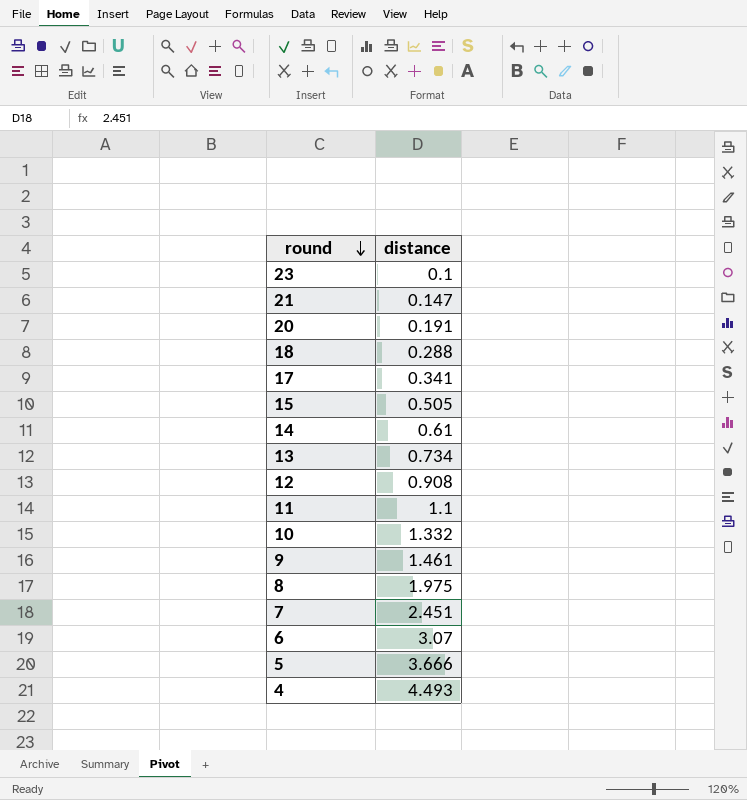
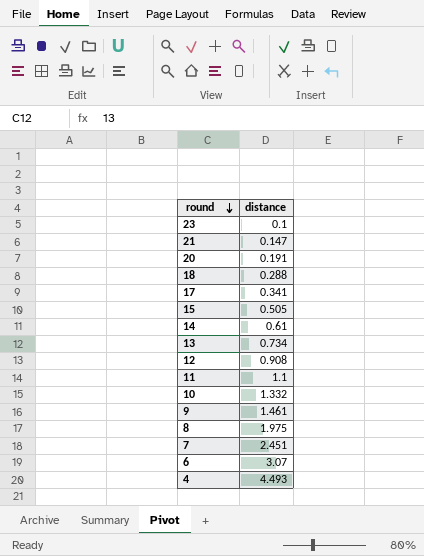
row 5: 3.666 -> none

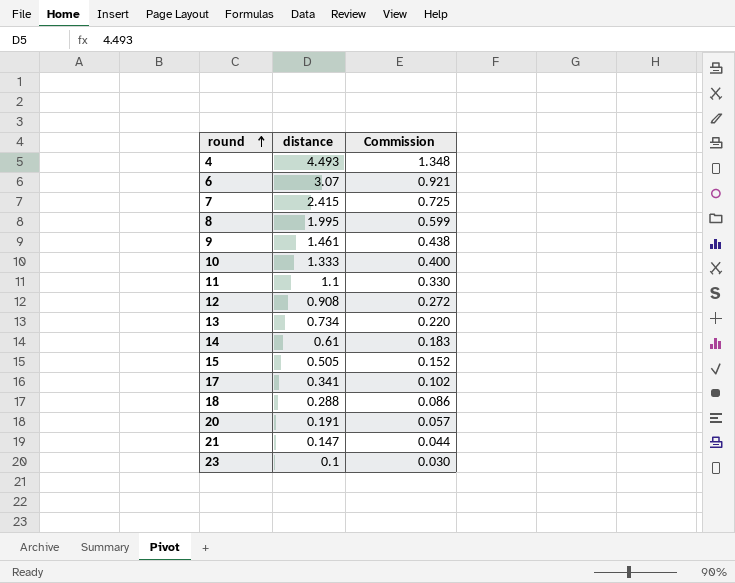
row order: round descending -> round ascending
column Commission | formula: none -> [distance] * 0.3
7 | distance: 2.451 -> 2.415
8 | distance: 1.975 -> 1.995
10 | distance: 1.332 -> 1.333

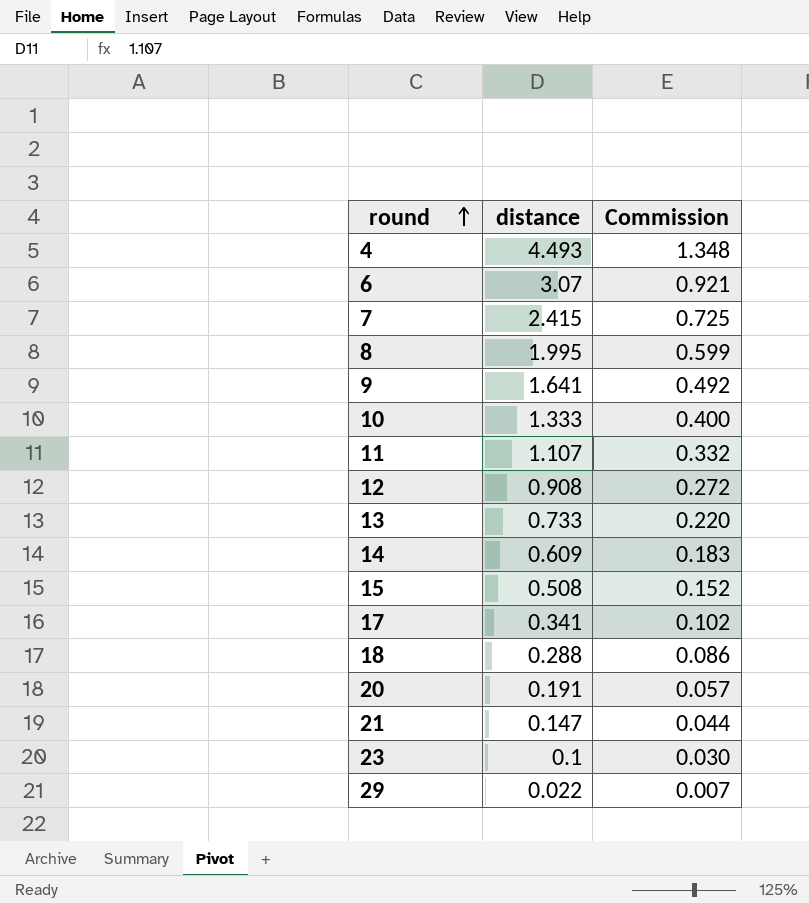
9 | distance: 1.461 -> 1.641
9 | Commission: 0.438 -> 0.492
11 | distance: 1.1 -> 1.107
11 | Commission: 0.330 -> 0.332
13 | distance: 0.734 -> 0.733
14 | distance: 0.61 -> 0.609
15 | distance: 0.505 -> 0.508
row 29: none -> 0.022 | 0.007

